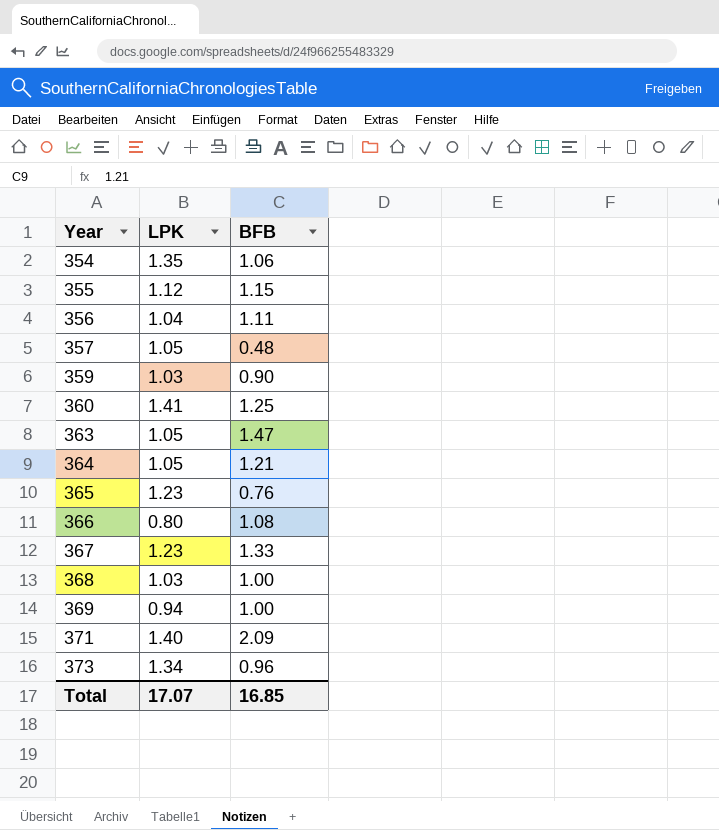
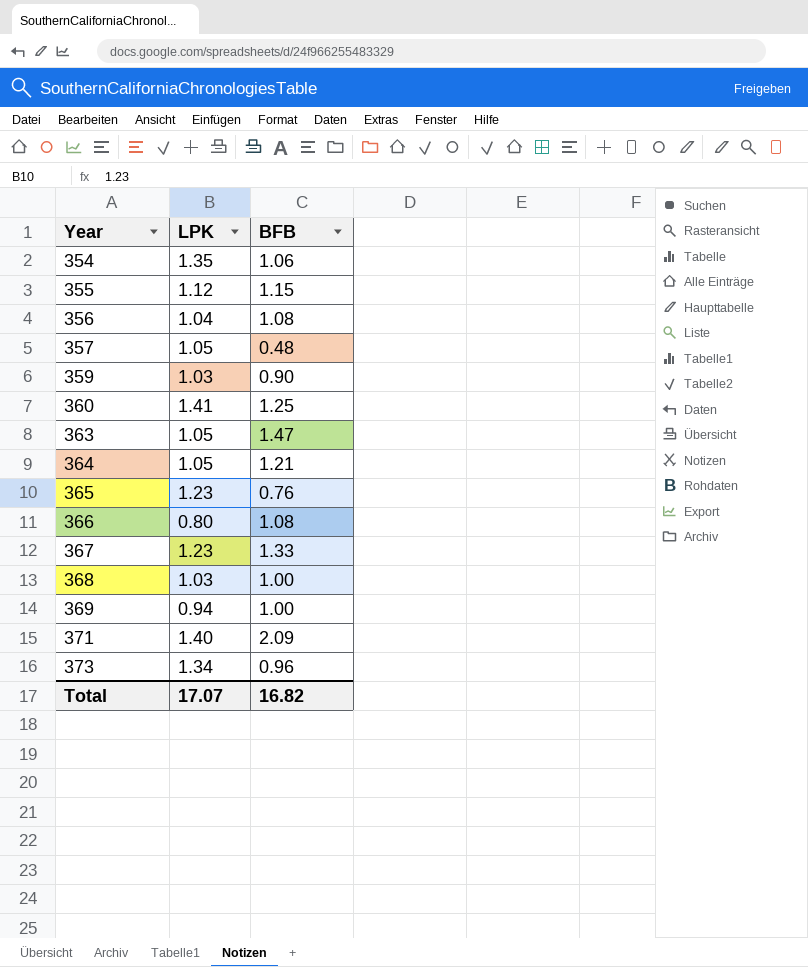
356 | BFB: 1.11 -> 1.08
Total | BFB: 16.85 -> 16.82

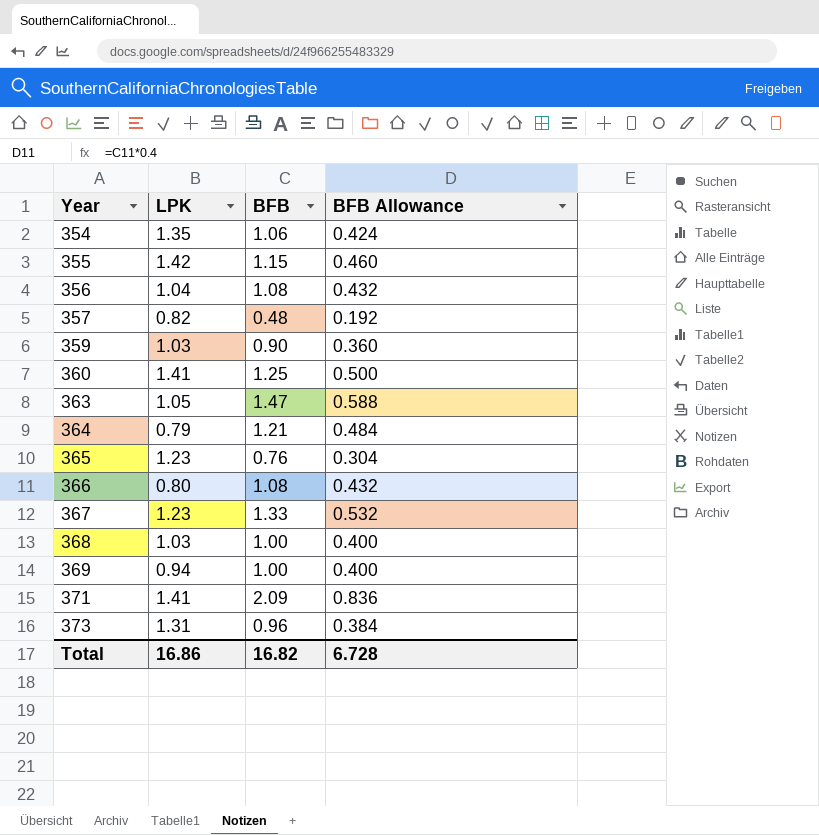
column BFB Allowance | formula: none -> [BFB] * 0.4
355 | LPK: 1.12 -> 1.42
357 | LPK: 1.05 -> 0.82
364 | LPK: 1.05 -> 0.79
371 | LPK: 1.40 -> 1.41
373 | LPK: 1.34 -> 1.31
Total | LPK: 17.07 -> 16.86

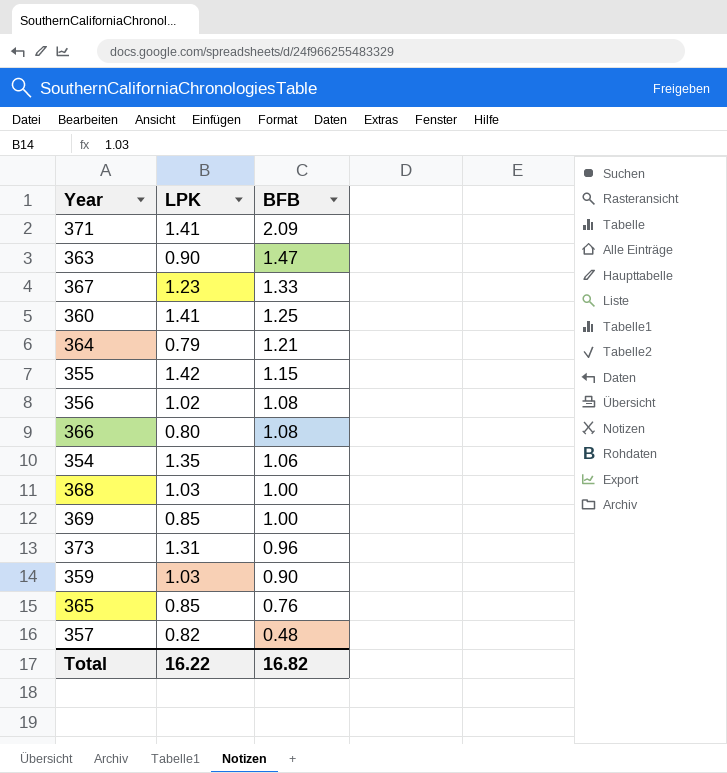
row order: Year ascending -> BFB descending
column BFB Allowance | formula: [BFB] * 0.4 -> none
363 | LPK: 1.05 -> 0.90
356 | LPK: 1.04 -> 1.02
369 | LPK: 0.94 -> 0.85
365 | LPK: 1.23 -> 0.85
Total | LPK: 16.86 -> 16.22

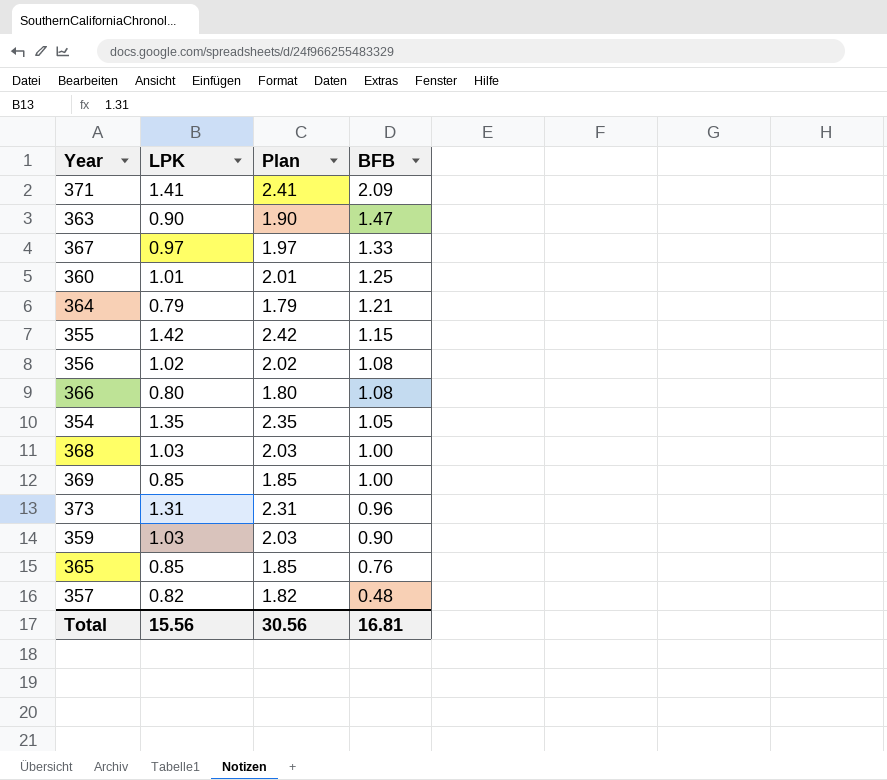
column Plan | formula: none -> [LPK] + 1
367 | LPK: 1.23 -> 0.97
360 | LPK: 1.41 -> 1.01
354 | BFB: 1.06 -> 1.05
Total | LPK: 16.22 -> 15.56
Total | BFB: 16.82 -> 16.81

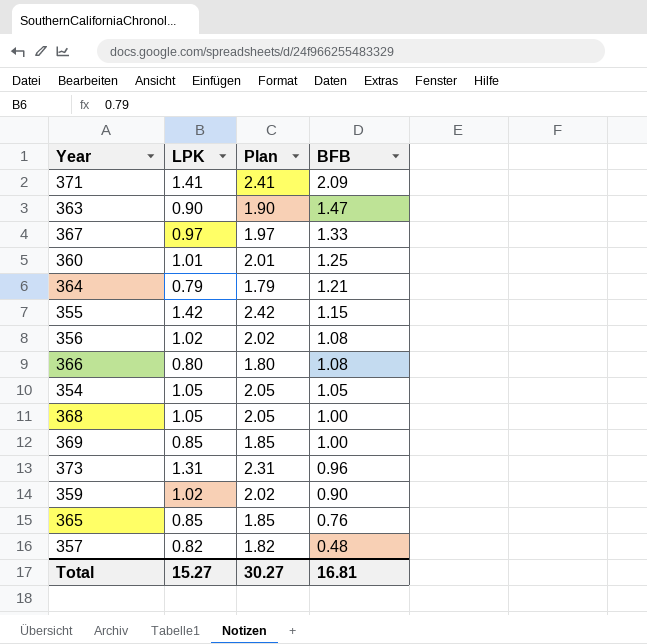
354 | LPK: 1.35 -> 1.05
354 | Plan: 2.35 -> 2.05
368 | LPK: 1.03 -> 1.05
368 | Plan: 2.03 -> 2.05
359 | LPK: 1.03 -> 1.02
359 | Plan: 2.03 -> 2.02
Total | LPK: 15.56 -> 15.27
Total | Plan: 30.56 -> 30.27

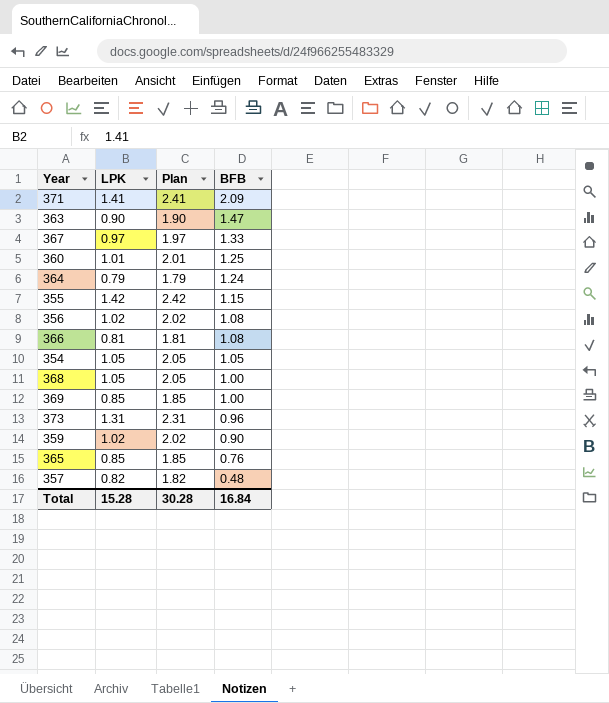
364 | BFB: 1.21 -> 1.24
366 | LPK: 0.80 -> 0.81
366 | Plan: 1.80 -> 1.81
Total | LPK: 15.27 -> 15.28
Total | Plan: 30.27 -> 30.28
Total | BFB: 16.81 -> 16.84

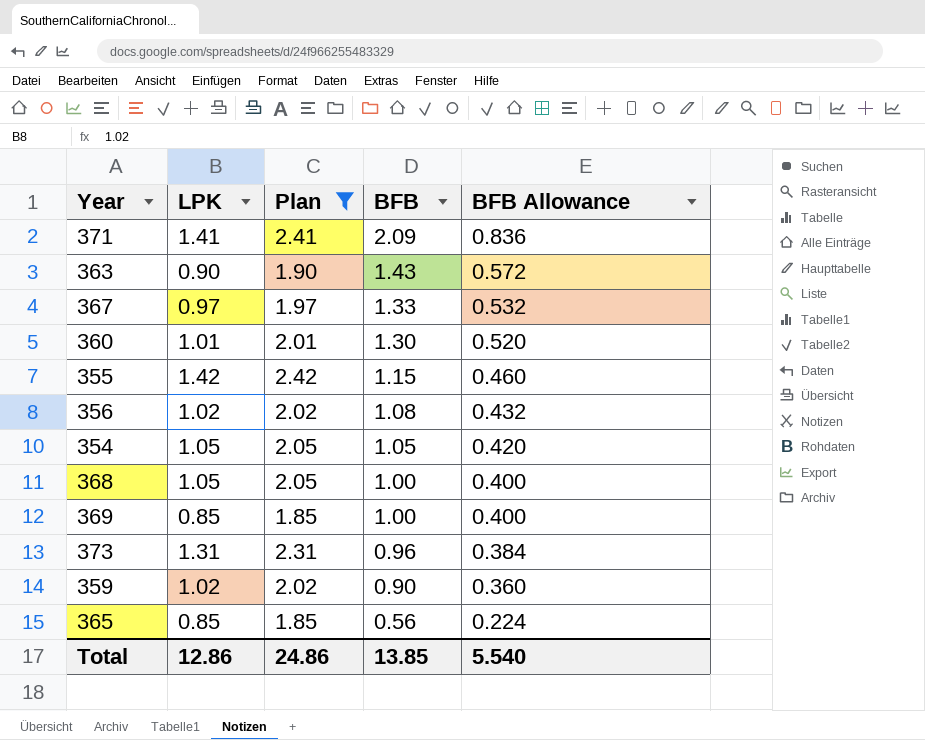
filter: none -> Plan >= 1.85
column BFB Allowance | formula: none -> [BFB] * 0.4
363 | BFB: 1.47 -> 1.43
360 | BFB: 1.25 -> 1.30
365 | BFB: 0.76 -> 0.56
Total | LPK: 15.28 -> 12.86
Total | Plan: 30.28 -> 24.86
Total | BFB: 16.84 -> 13.85

